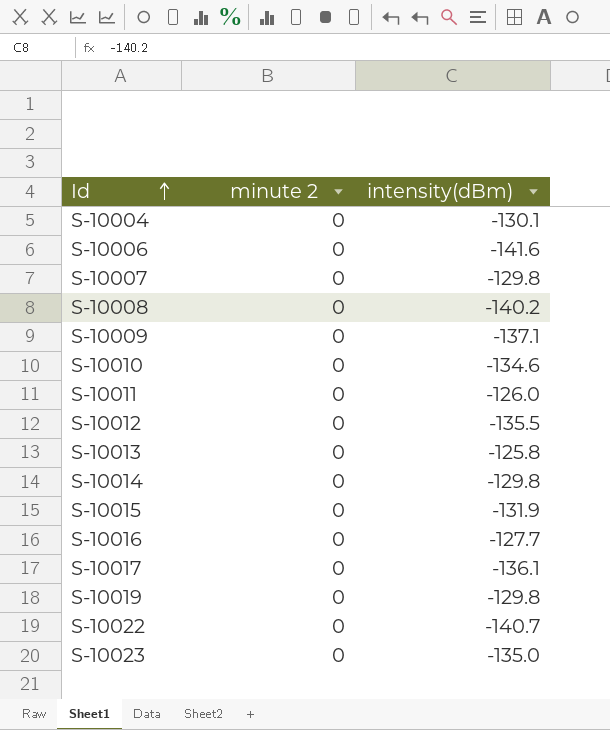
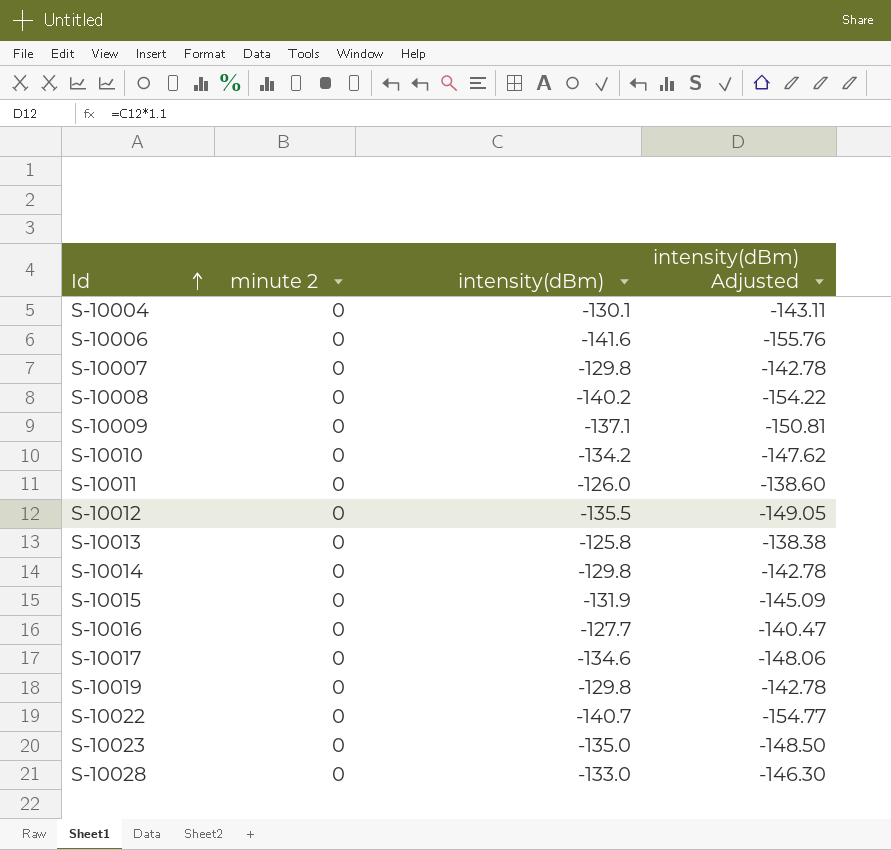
column intensity(dBm) Adjusted | formula: none -> [intensity(dBm)] * 1.1
S-10010 | intensity(dBm): -134.6 -> -134.2
S-10017 | intensity(dBm): -136.1 -> -134.6
row S-10028: none -> 0 | -133.0 | -146.30

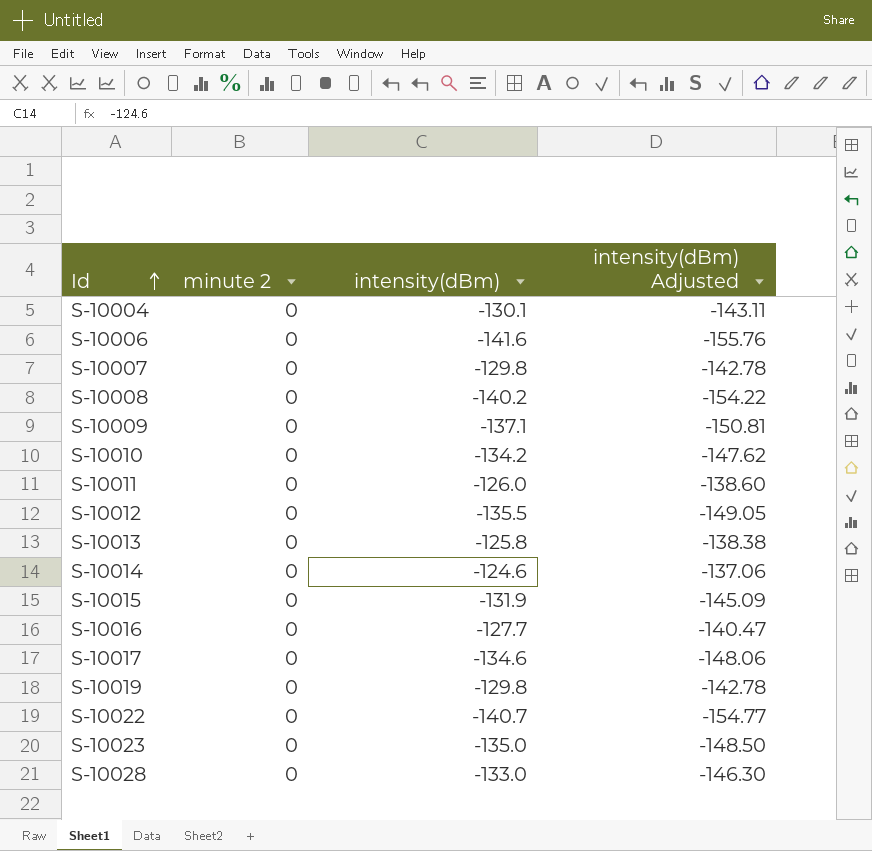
S-10014 | intensity(dBm): -129.8 -> -124.6
S-10014 | intensity(dBm) Adjusted: -142.78 -> -137.06

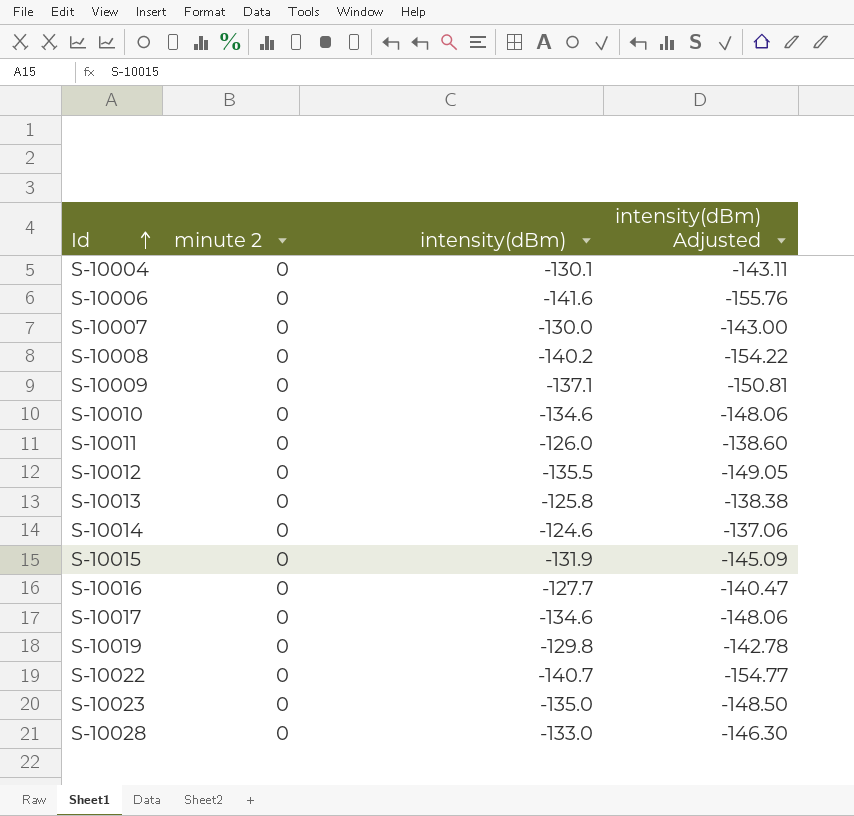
S-10007 | intensity(dBm): -129.8 -> -130.0
S-10007 | intensity(dBm) Adjusted: -142.78 -> -143.00
S-10010 | intensity(dBm): -134.2 -> -134.6
S-10010 | intensity(dBm) Adjusted: -147.62 -> -148.06

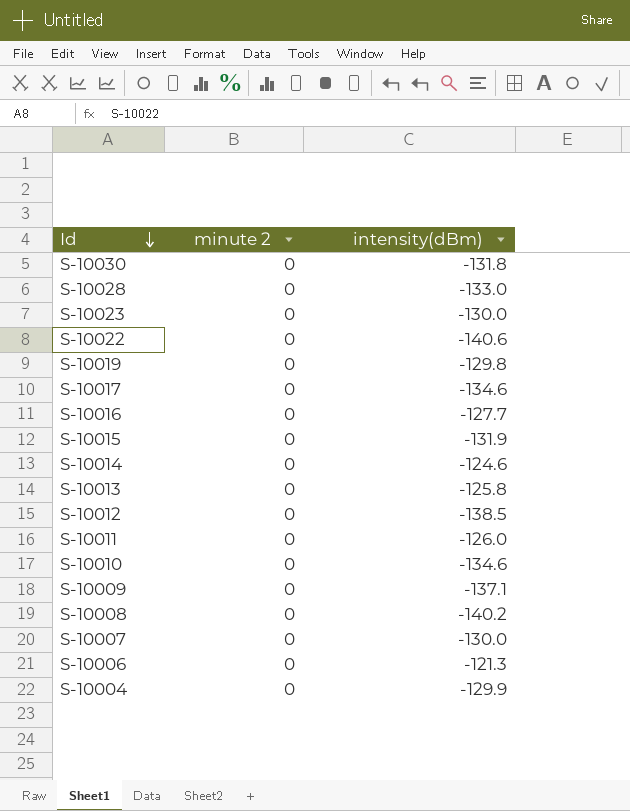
row order: Id ascending -> Id descending
column intensity(dBm) Adjusted | formula: [intensity(dBm)] * 1.1 -> none
row S-10030: none -> 0 | -131.8
S-10023 | intensity(dBm): -135.0 -> -130.0
S-10022 | intensity(dBm): -140.7 -> -140.6
S-10012 | intensity(dBm): -135.5 -> -138.5
S-10006 | intensity(dBm): -141.6 -> -121.3
S-10004 | intensity(dBm): -130.1 -> -129.9

